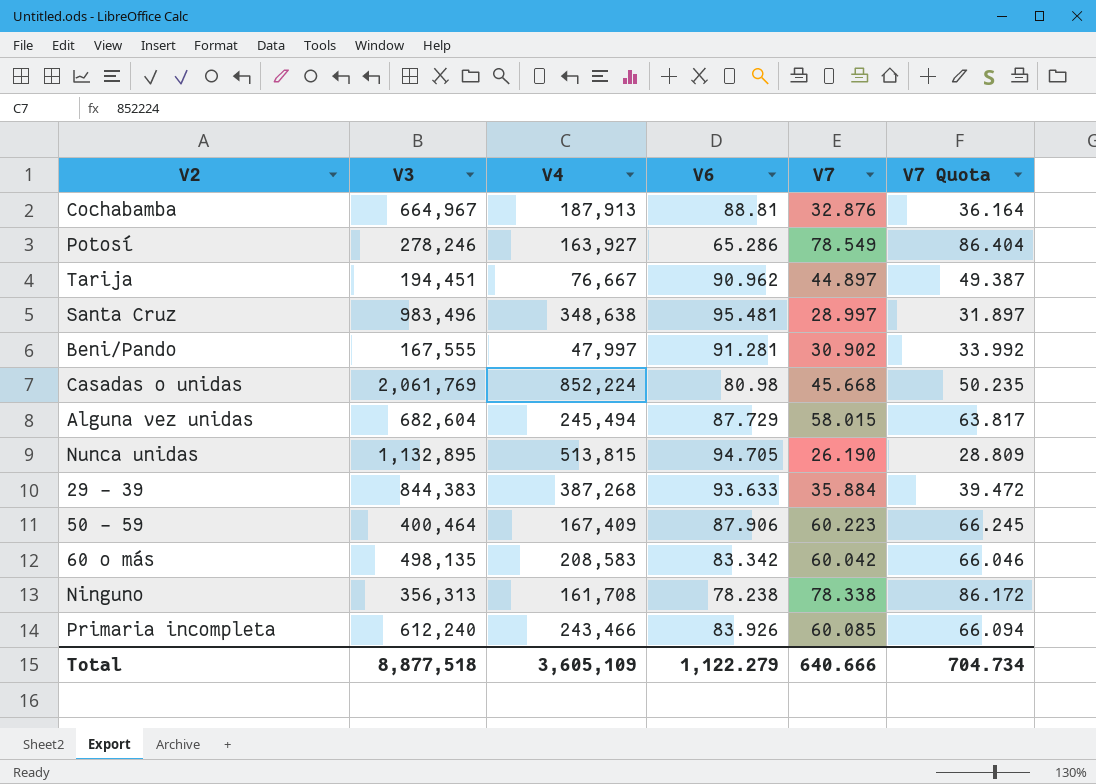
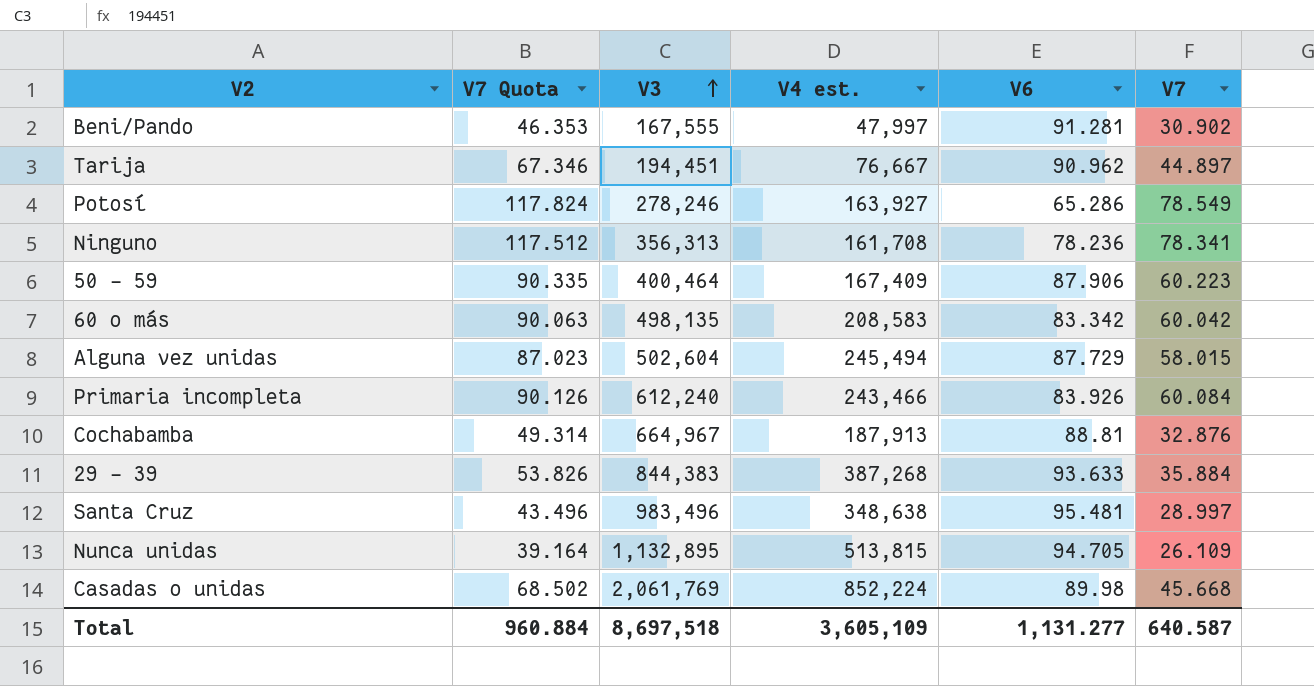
row order: none -> V3 ascending
column V7 Quota | formula: [V7] * 1.1 -> [V7] * 1.5
column V7 Quota | position: 6 -> 2
column name: V4 -> V4 est.
Ninguno | V6: 78.238 -> 78.236
Ninguno | V7: 78.338 -> 78.341
Alguna vez unidas | V3: 682,604 -> 502,604
Primaria incompleta | V7: 60.085 -> 60.084
Nunca unidas | V7: 26.190 -> 26.109
Casadas o unidas | V6: 80.98 -> 89.98
Total | V7 Quota: 704.734 -> 960.884
Total | V3: 8,877,518 -> 8,697,518
Total | V6: 1,122.279 -> 1,131.277
Total | V7: 640.666 -> 640.587

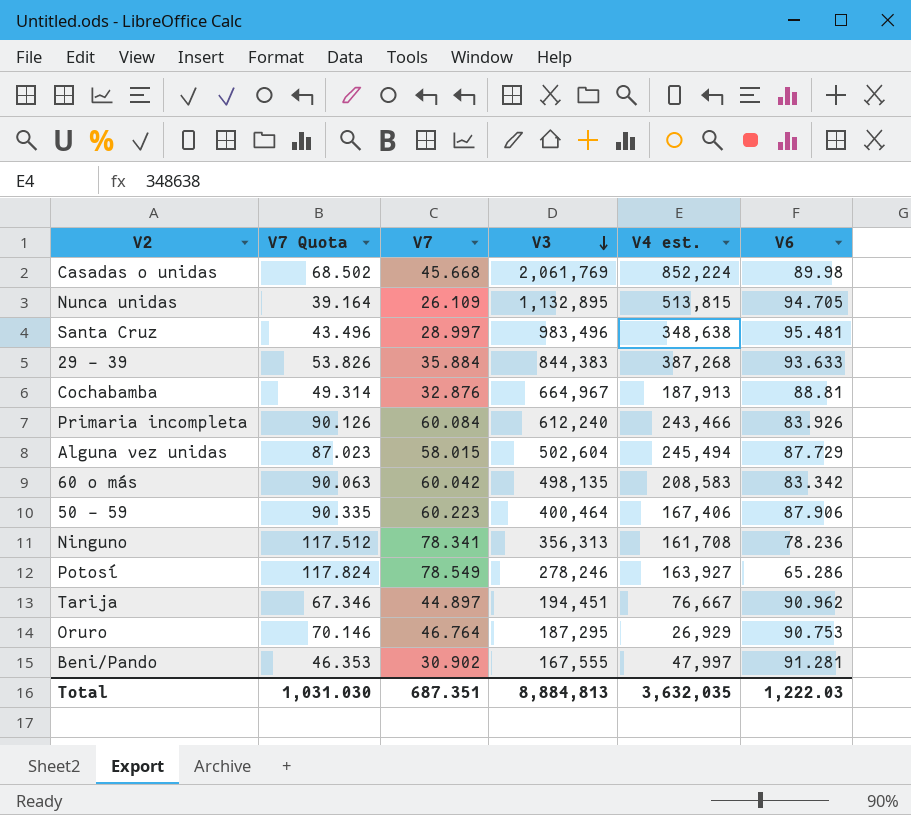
row order: V3 ascending -> V3 descending
column V7 | position: 6 -> 3
50 - 59 | V4 est.: 167,409 -> 167,406
row Oruro: none -> 70.146 | 46.764 | 187,295 | 26,929 | 90.753
Total | V7 Quota: 960.884 -> 1,031.030
Total | V7: 640.587 -> 687.351
Total | V3: 8,697,518 -> 8,884,813
Total | V4 est.: 3,605,109 -> 3,632,035
Total | V6: 1,131.277 -> 1,222.03

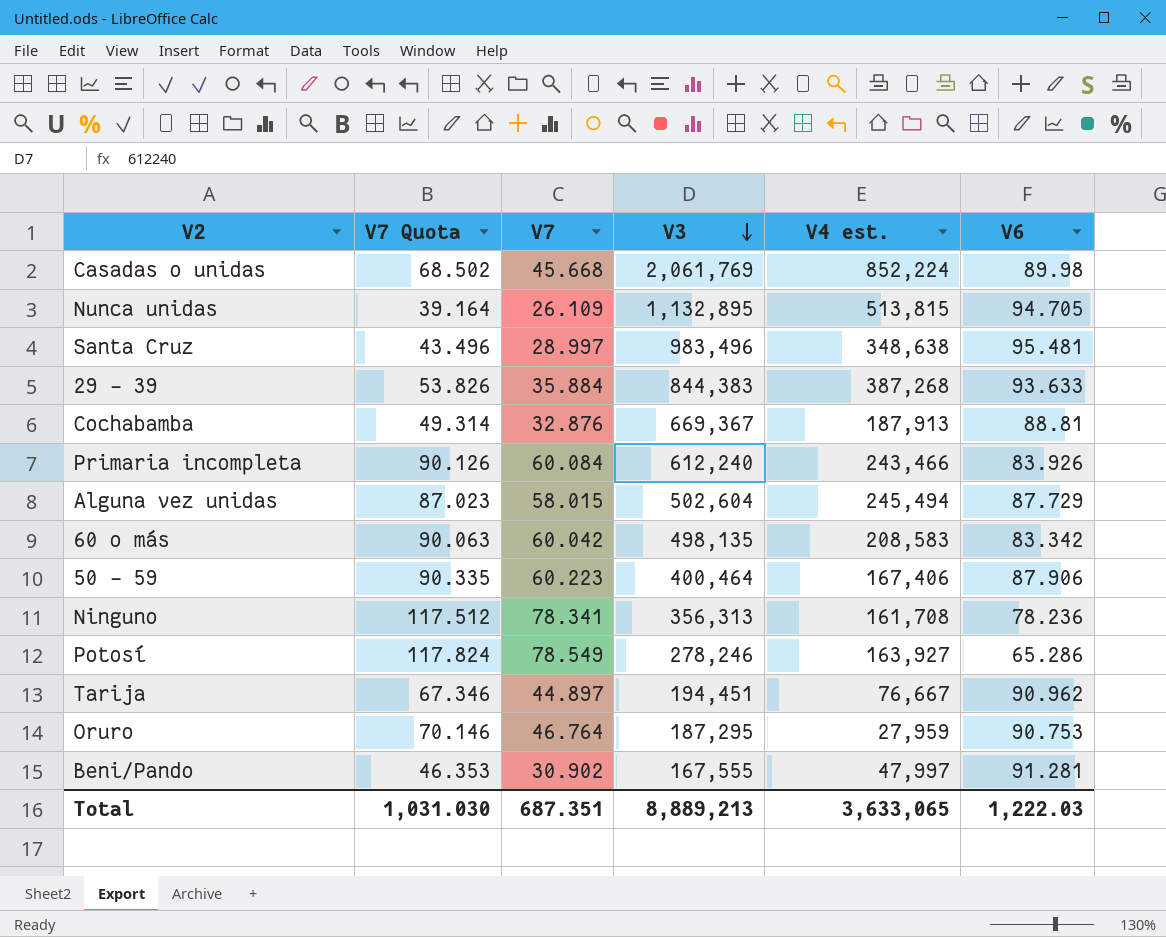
Cochabamba | V3: 664,967 -> 669,367
Oruro | V4 est.: 26,929 -> 27,959
Total | V3: 8,884,813 -> 8,889,213
Total | V4 est.: 3,632,035 -> 3,633,065

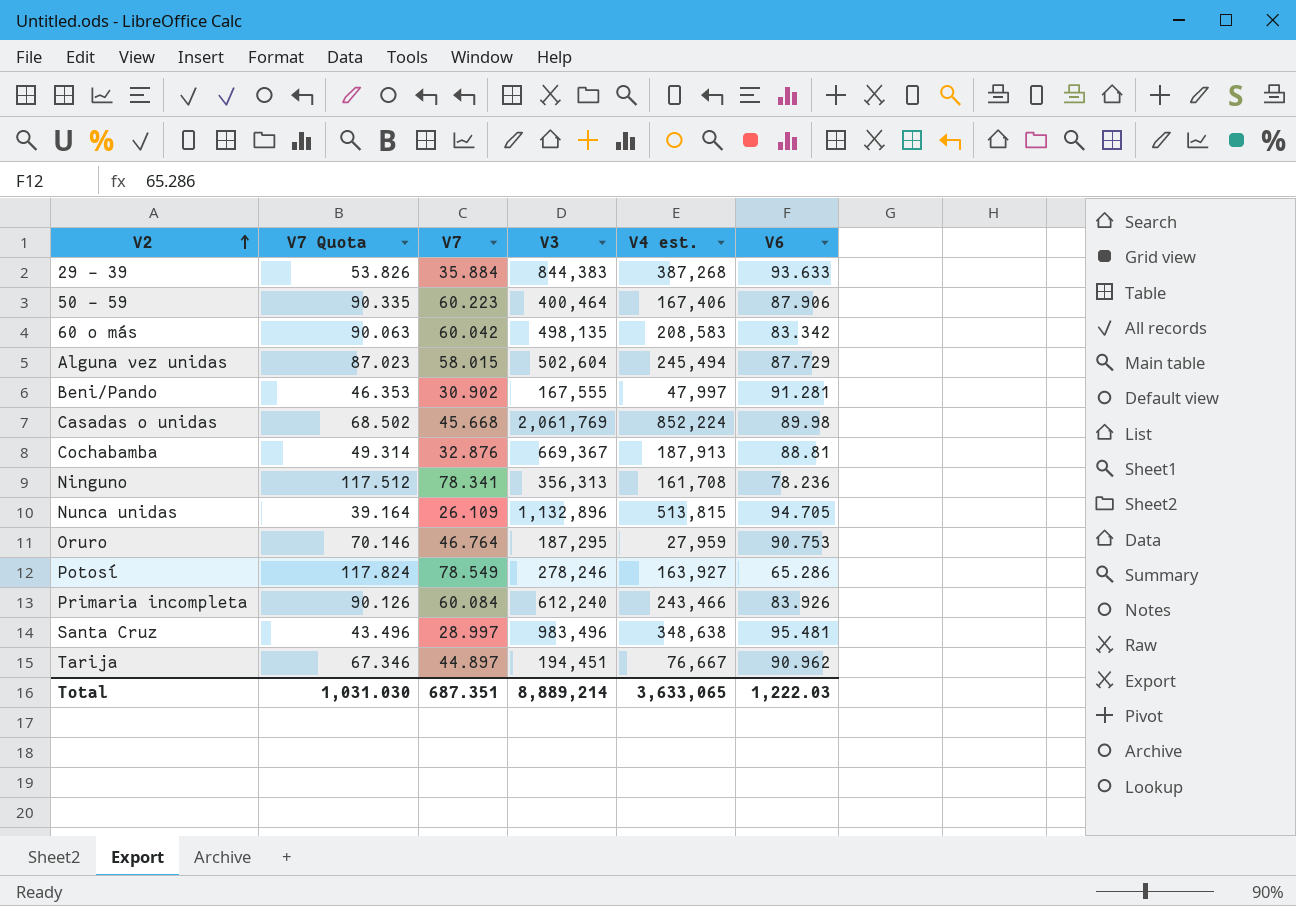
row order: V3 descending -> V2 ascending
Nunca unidas | V3: 1,132,895 -> 1,132,896
Total | V3: 8,889,213 -> 8,889,214

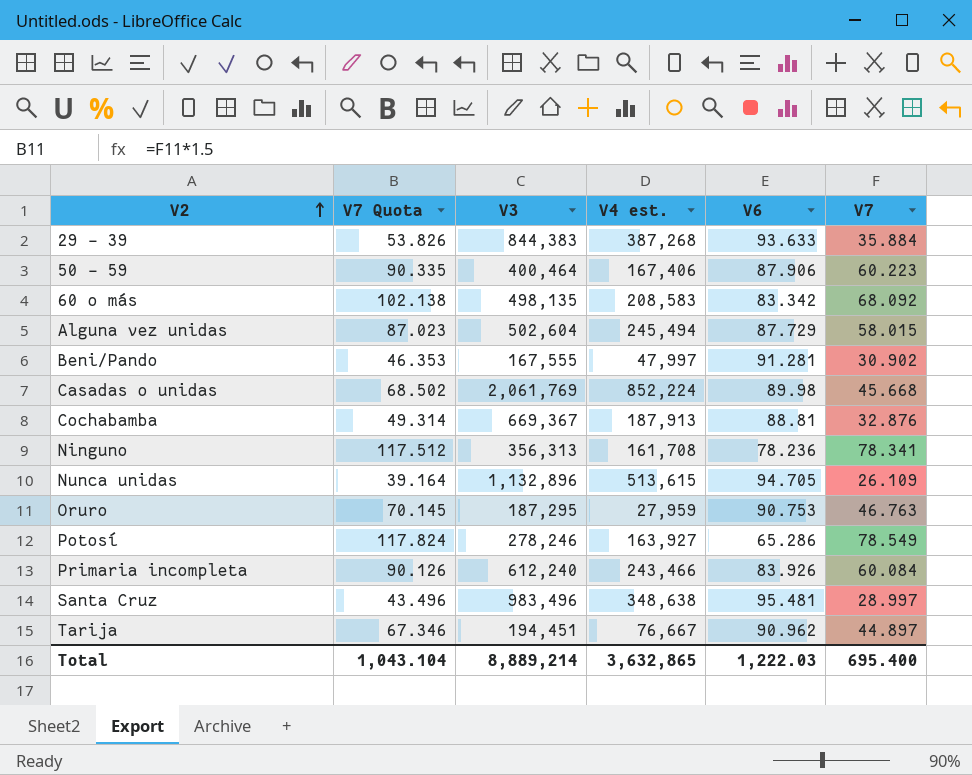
column V7 | position: 3 -> 6
60 o más | V7 Quota: 90.063 -> 102.138
60 o más | V7: 60.042 -> 68.092
Nunca unidas | V4 est.: 513,815 -> 513,615
Oruro | V7 Quota: 70.146 -> 70.145
Oruro | V7: 46.764 -> 46.763
Total | V7 Quota: 1,031.030 -> 1,043.104
Total | V4 est.: 3,633,065 -> 3,632,865
Total | V7: 687.351 -> 695.400

